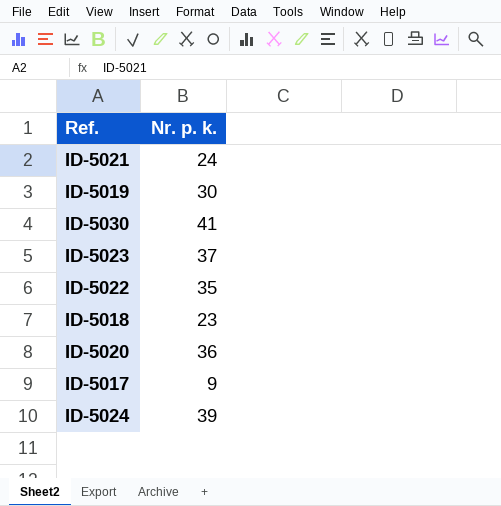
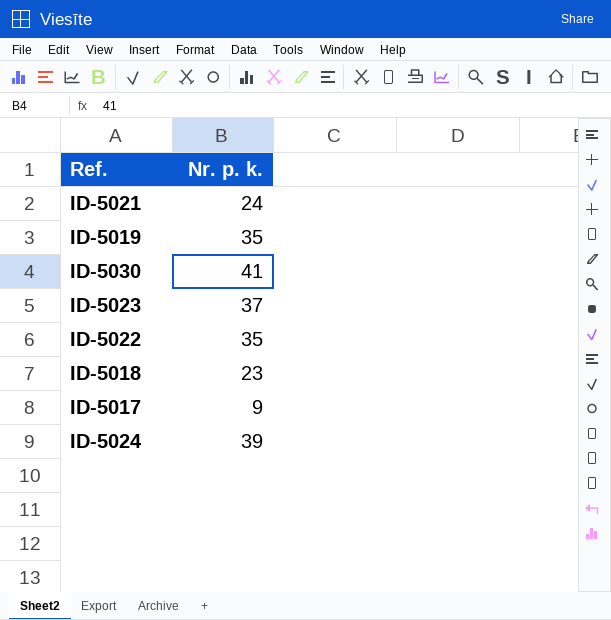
row ID-5020: 36 -> none
ID-5019 | Nr. p. k.: 30 -> 35

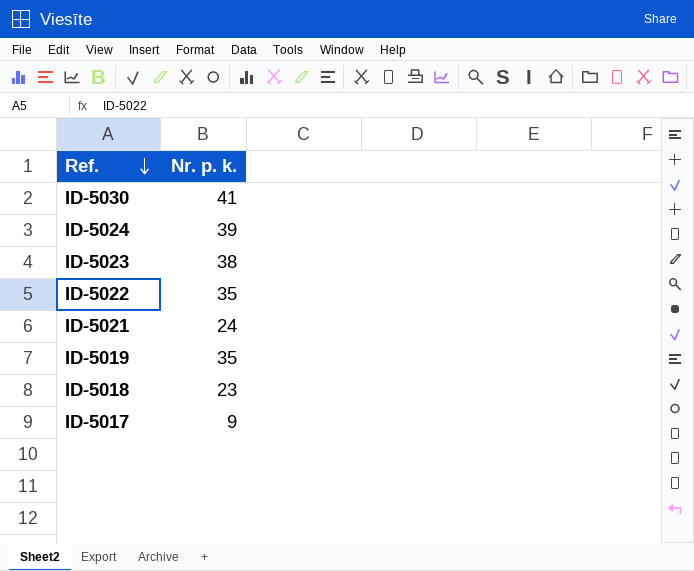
row order: none -> Ref. descending
ID-5023 | Nr. p. k.: 37 -> 38

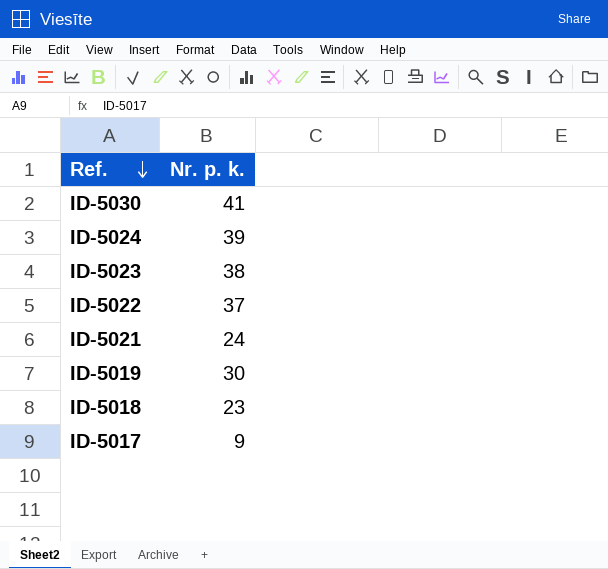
ID-5022 | Nr. p. k.: 35 -> 37
ID-5019 | Nr. p. k.: 35 -> 30

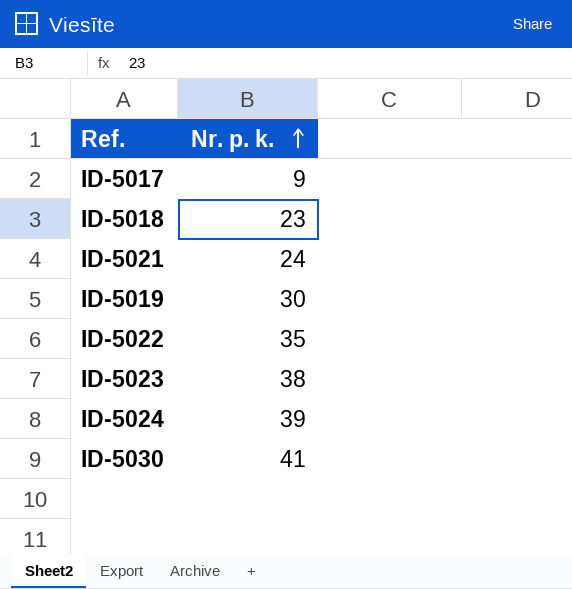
row order: Ref. descending -> Nr. p. k. ascending
ID-5022 | Nr. p. k.: 37 -> 35

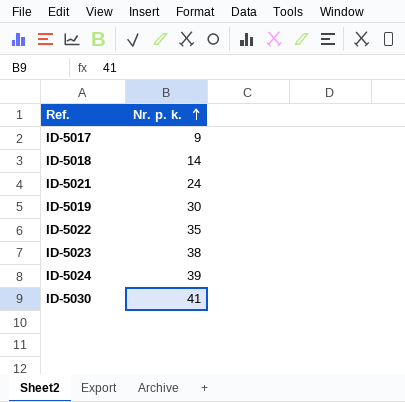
ID-5018 | Nr. p. k.: 23 -> 14

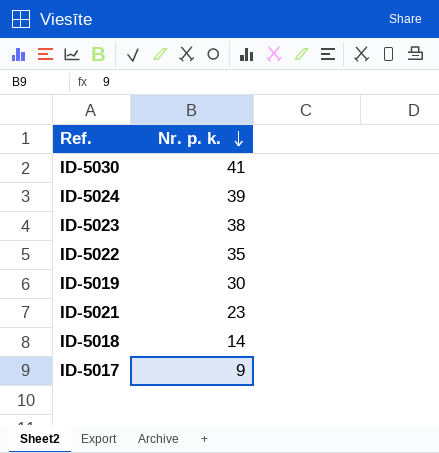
row order: Nr. p. k. ascending -> Nr. p. k. descending
ID-5021 | Nr. p. k.: 24 -> 23

